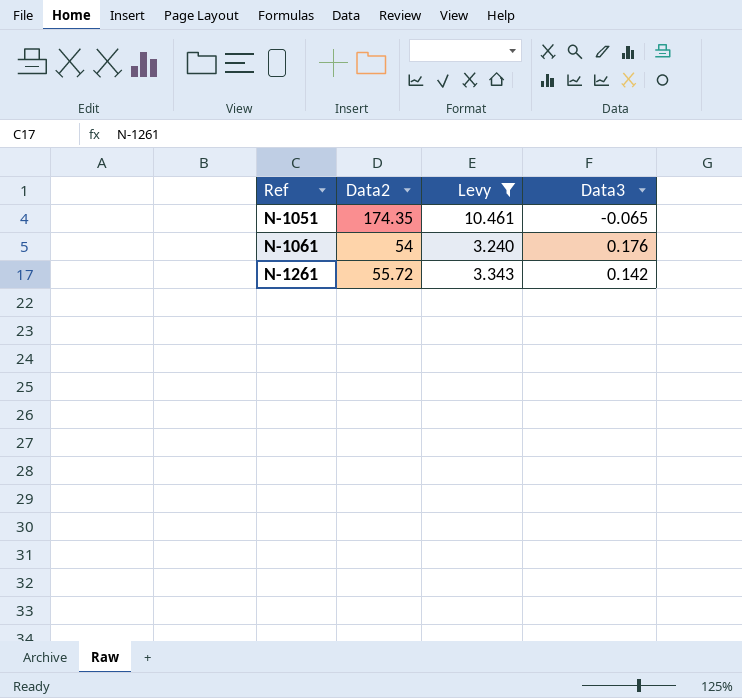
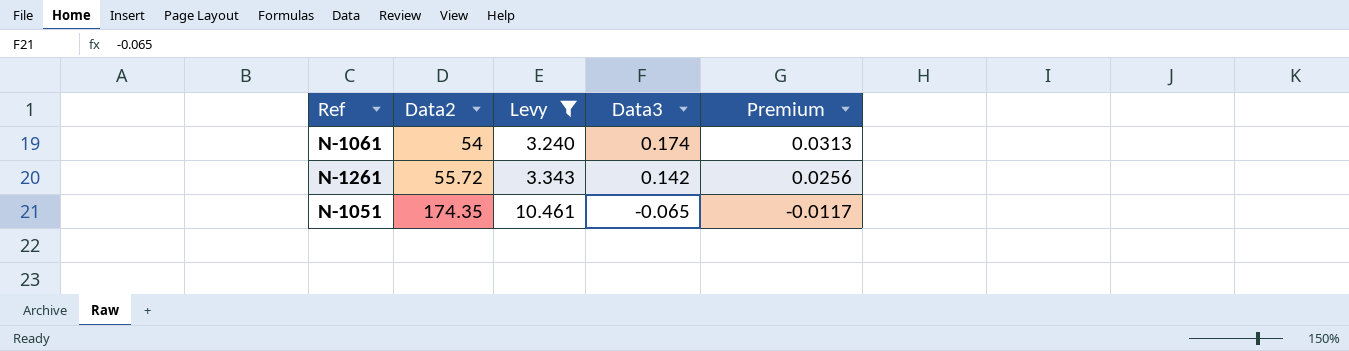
row order: Ref ascending -> Data2 ascending
column Premium | formula: none -> [Data3] * 0.18
N-1061 | Data3: 0.176 -> 0.174

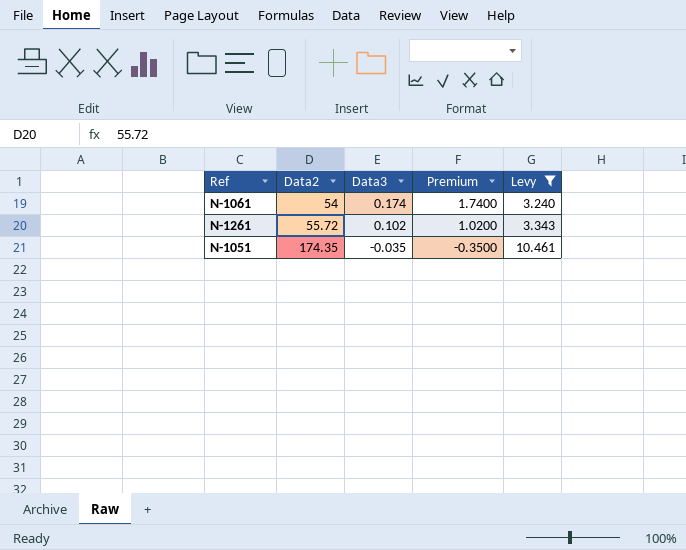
column Premium | formula: [Data3] * 0.18 -> [Data3] * 10
column Levy | position: 3 -> 5
N-1261 | Data3: 0.142 -> 0.102
N-1051 | Data3: -0.065 -> -0.035

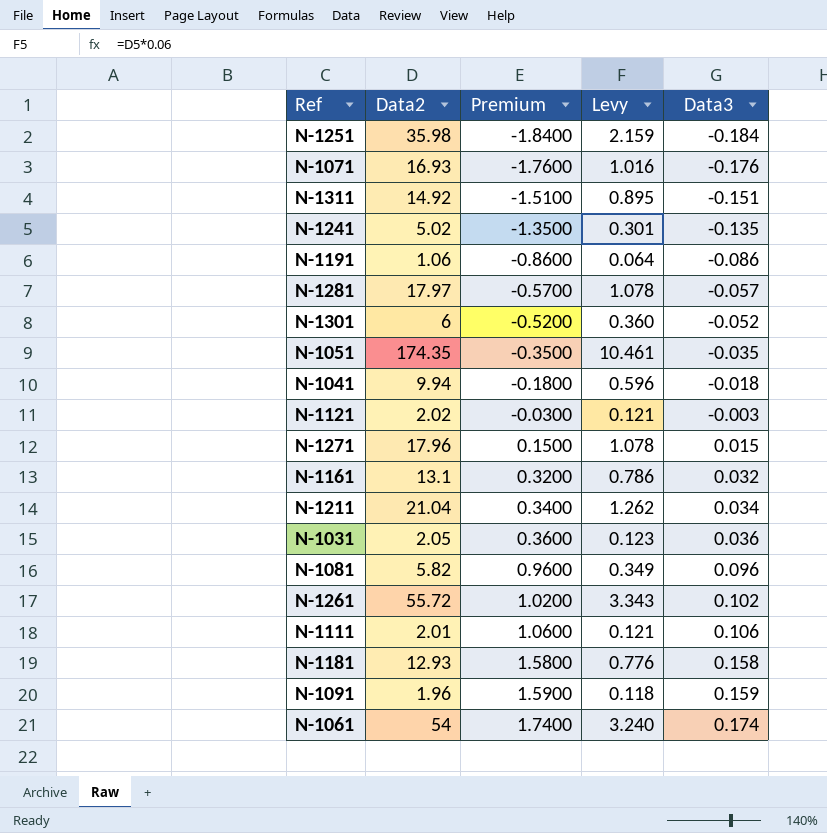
filter: Levy >= 3.240 -> none
row order: Data2 ascending -> Premium ascending
column Data3 | position: 3 -> 5

